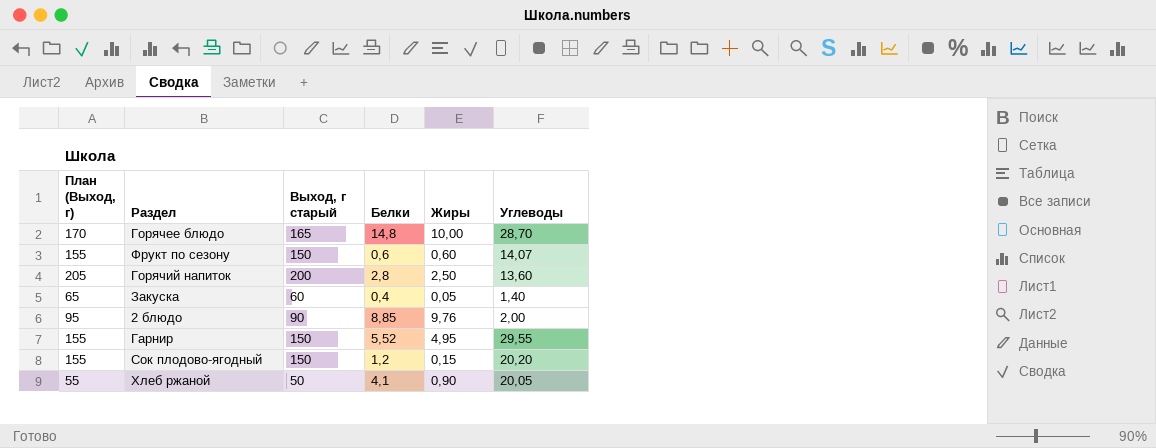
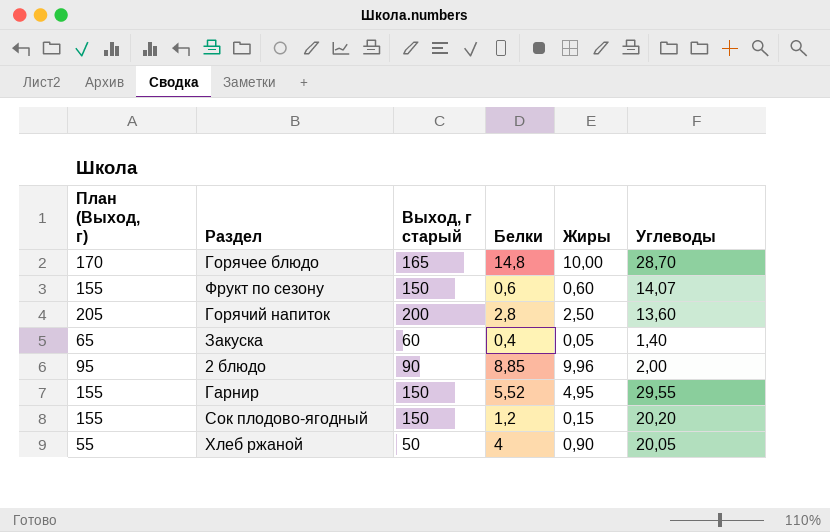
2 блюдо | Жиры: 9,76 -> 9,96
Хлеб ржаной | Белки: 4,1 -> 4

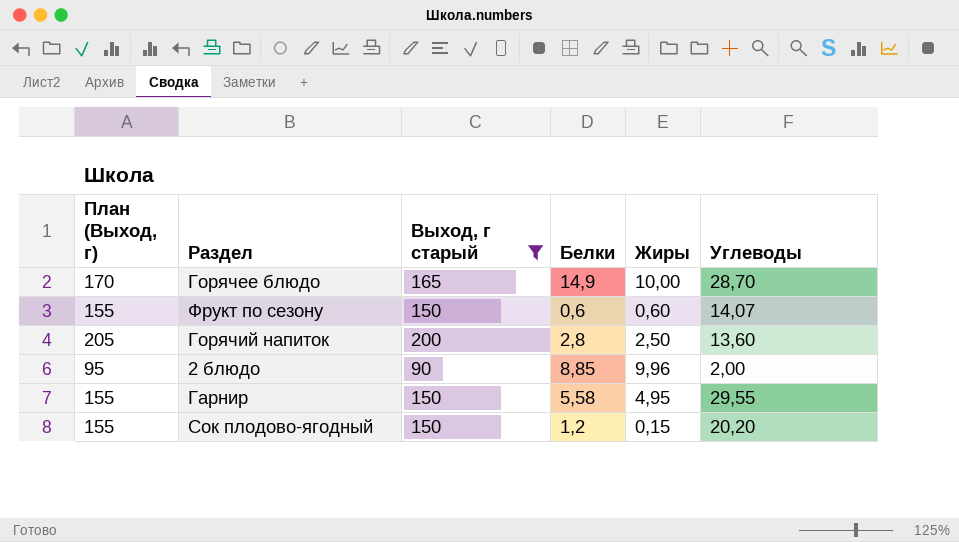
filter: none -> Выход, г старый >= 90
Горячее блюдо | Белки: 14,8 -> 14,9
Гарнир | Белки: 5,52 -> 5,58

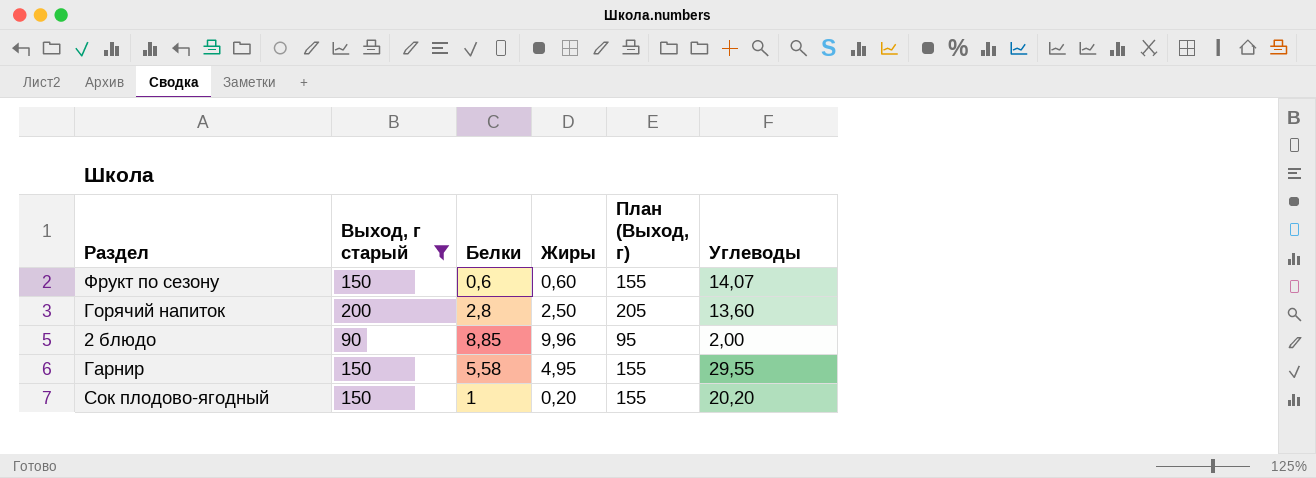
column План (Выход, г) | position: 1 -> 5
row Горячее блюдо: 170 | 165 | 14,9 | 10,00 | 28,70 -> none
Сок плодово-ягодный | Белки: 1,2 -> 1
Сок плодово-ягодный | Жиры: 0,15 -> 0,20

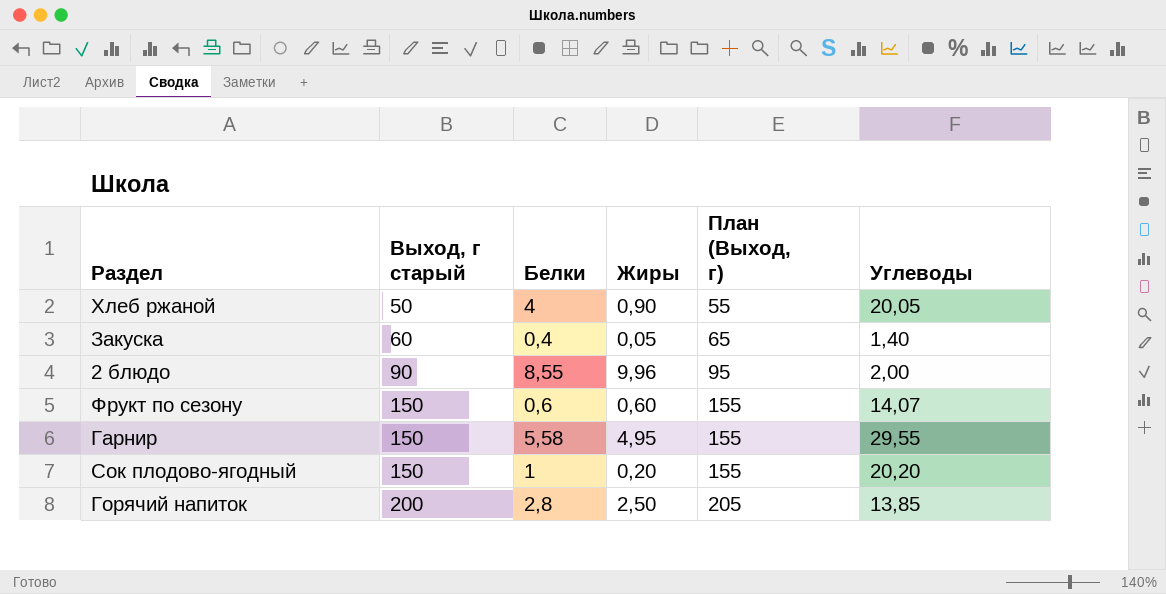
filter: Выход, г старый >= 90 -> none
row order: none -> Выход, г старый ascending
2 блюдо | Белки: 8,85 -> 8,55
Горячий напиток | Углеводы: 13,60 -> 13,85

